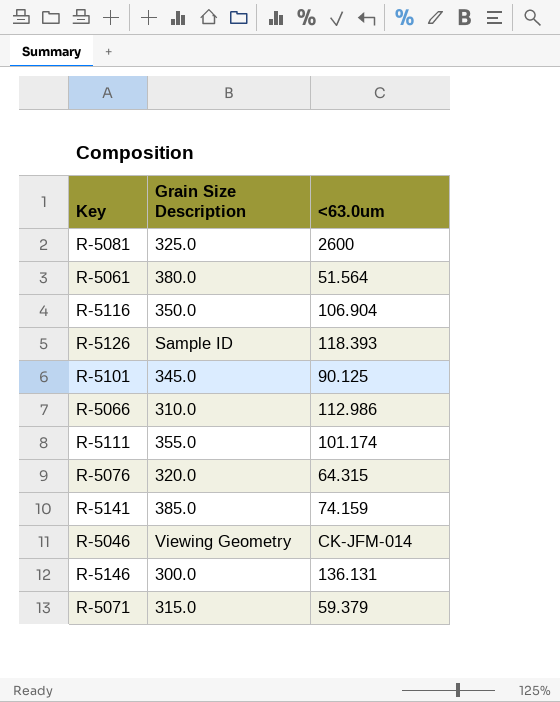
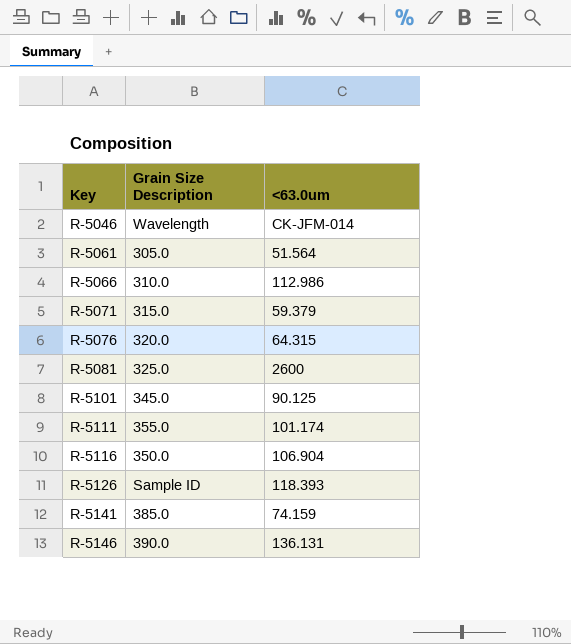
row order: none -> Key ascending
R-5046 | Grain Size Description: Viewing Geometry -> Wavelength
R-5061 | Grain Size Description: 380.0 -> 305.0
R-5146 | Grain Size Description: 300.0 -> 390.0

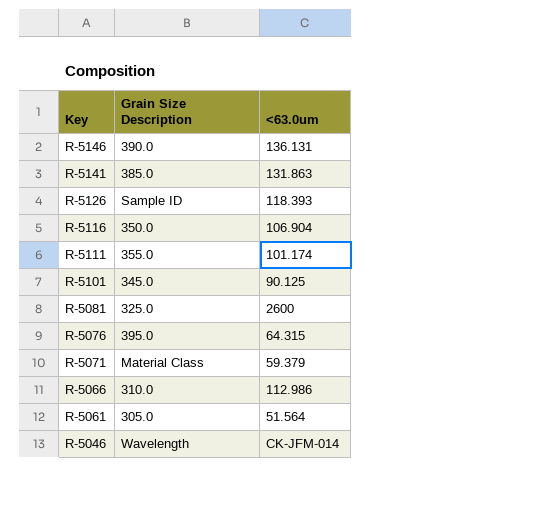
row order: Key ascending -> Key descending
R-5141 | <63.0um: 74.159 -> 131.863
R-5076 | Grain Size Description: 320.0 -> 395.0
R-5071 | Grain Size Description: 315.0 -> Material Class

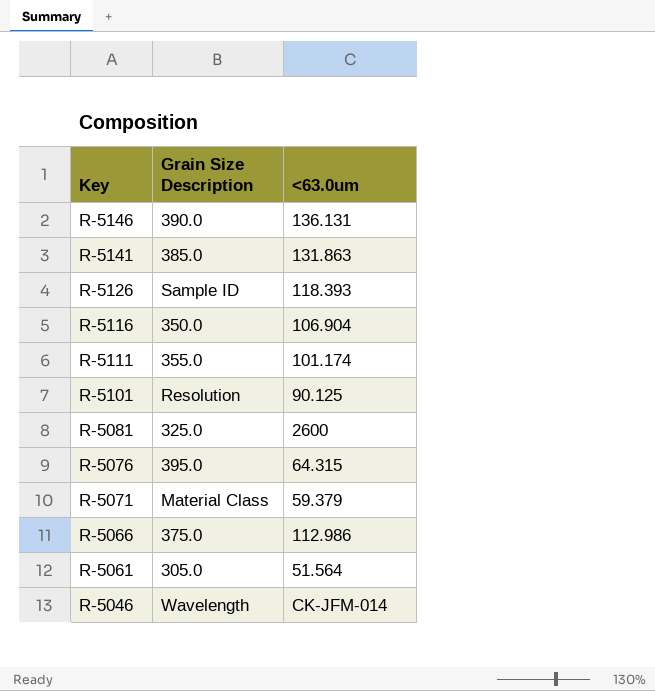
R-5101 | Grain Size Description: 345.0 -> Resolution
R-5066 | Grain Size Description: 310.0 -> 375.0

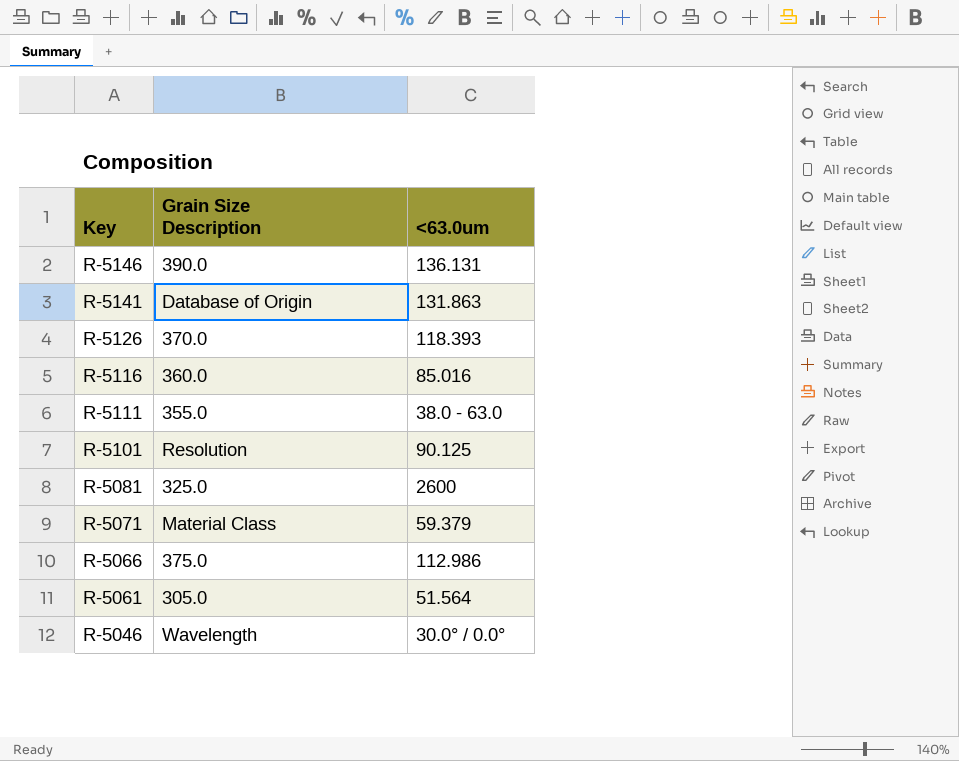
row R-5076: 395.0 | 64.315 -> none
R-5141 | Grain Size Description: 385.0 -> Database of Origin
R-5126 | Grain Size Description: Sample ID -> 370.0
R-5116 | Grain Size Description: 350.0 -> 360.0
R-5116 | <63.0um: 106.904 -> 85.016
R-5111 | <63.0um: 101.174 -> 38.0 - 63.0
R-5046 | <63.0um: CK-JFM-014 -> 30.0° / 0.0°

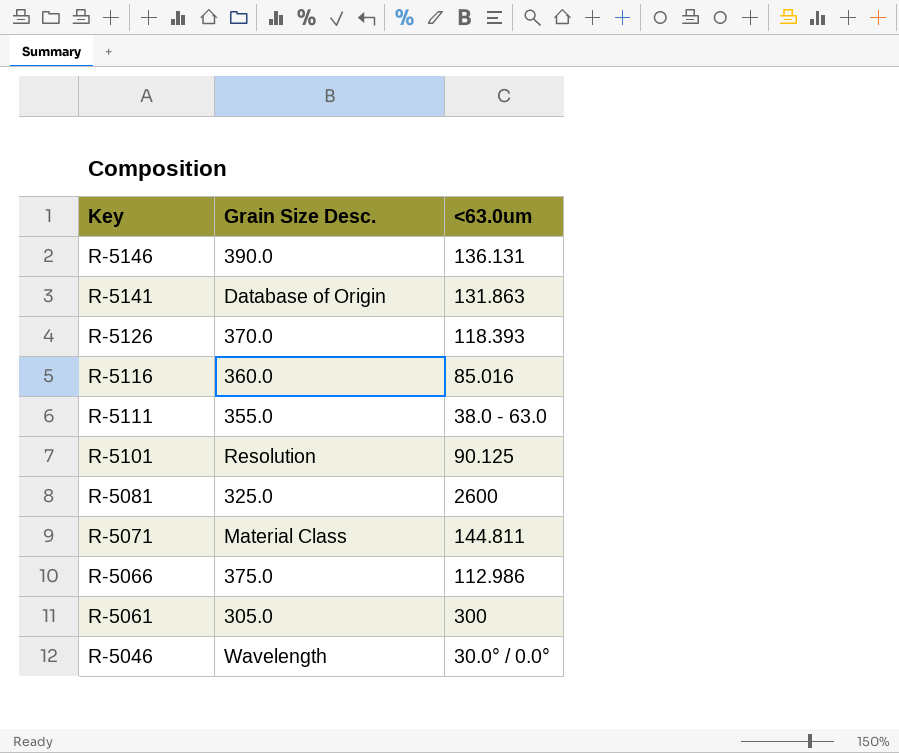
column name: Grain Size Description -> Grain Size Desc.
R-5071 | <63.0um: 59.379 -> 144.811
R-5061 | <63.0um: 51.564 -> 300

